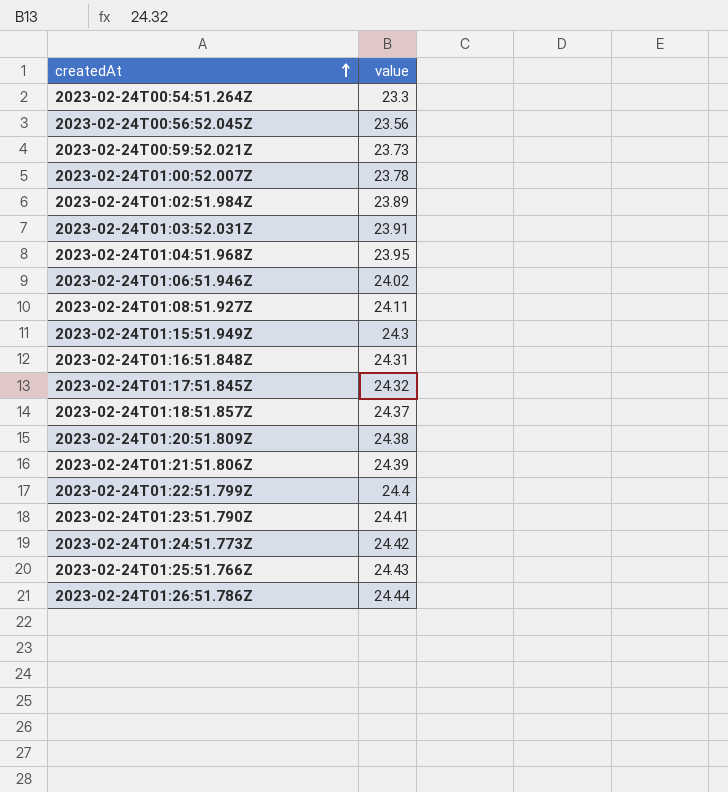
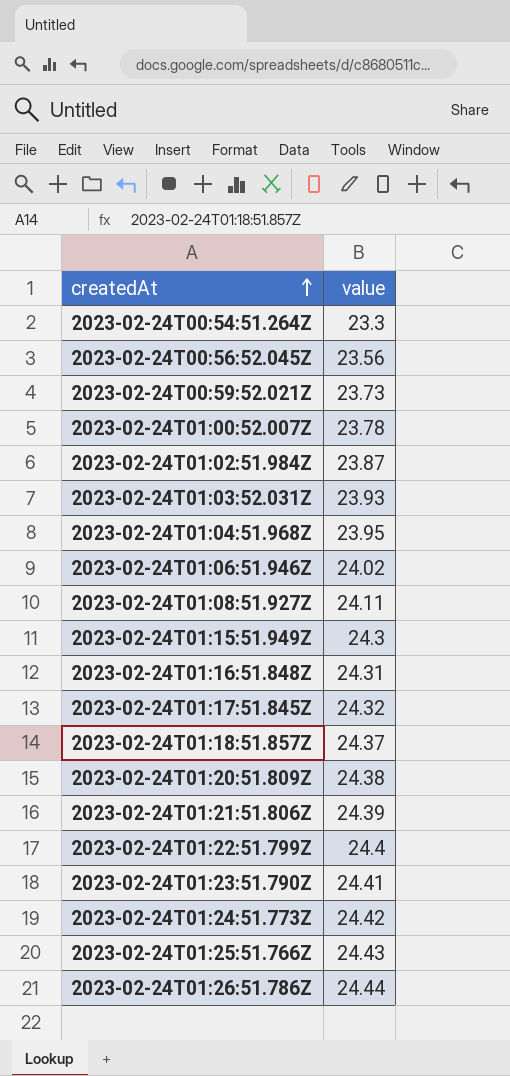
2023-02-24T01:02:51.984Z | value: 23.89 -> 23.87
2023-02-24T01:03:52.031Z | value: 23.91 -> 23.93

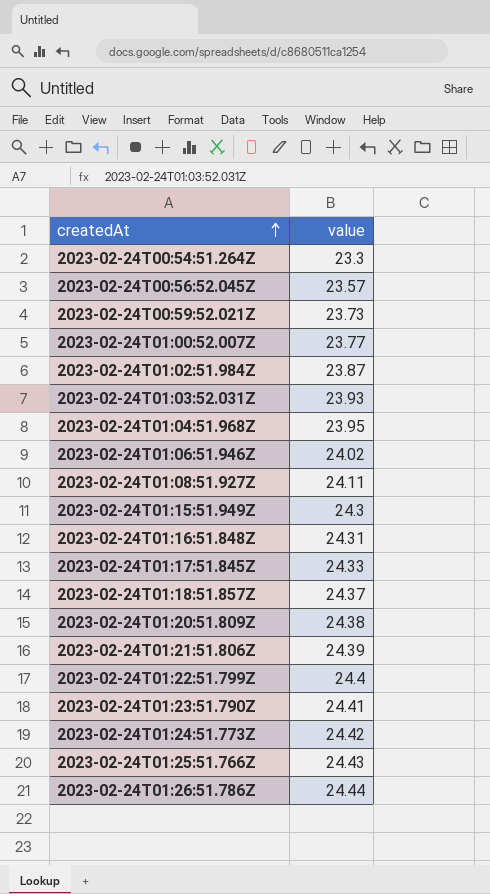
2023-02-24T00:56:52.045Z | value: 23.56 -> 23.57
2023-02-24T01:00:52.007Z | value: 23.78 -> 23.77
2023-02-24T01:17:51.845Z | value: 24.32 -> 24.33

